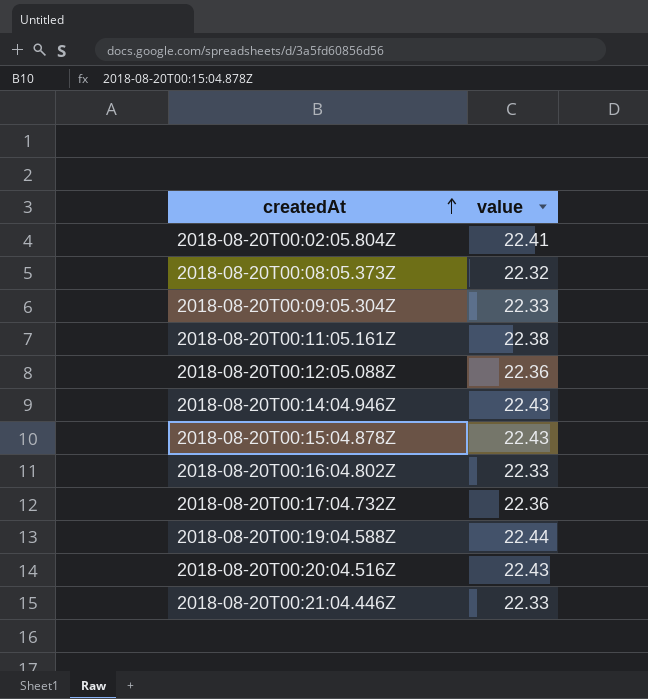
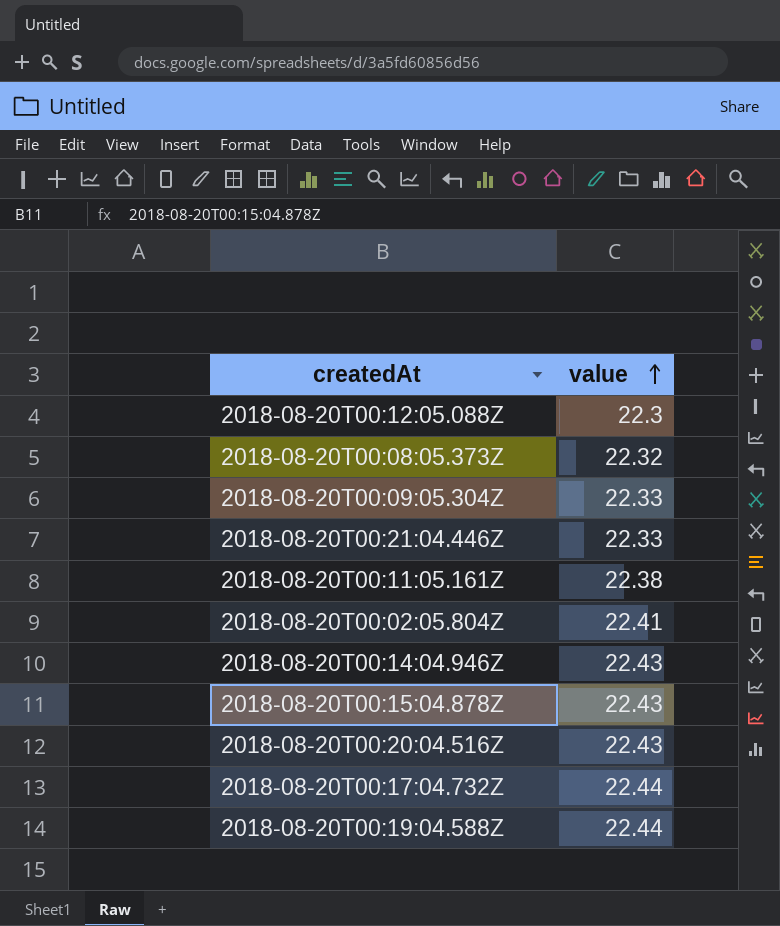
row order: createdAt ascending -> value ascending
row 2018-08-20T00:16:04.802Z: 22.33 -> none
2018-08-20T00:12:05.088Z | value: 22.36 -> 22.3
2018-08-20T00:17:04.732Z | value: 22.36 -> 22.44

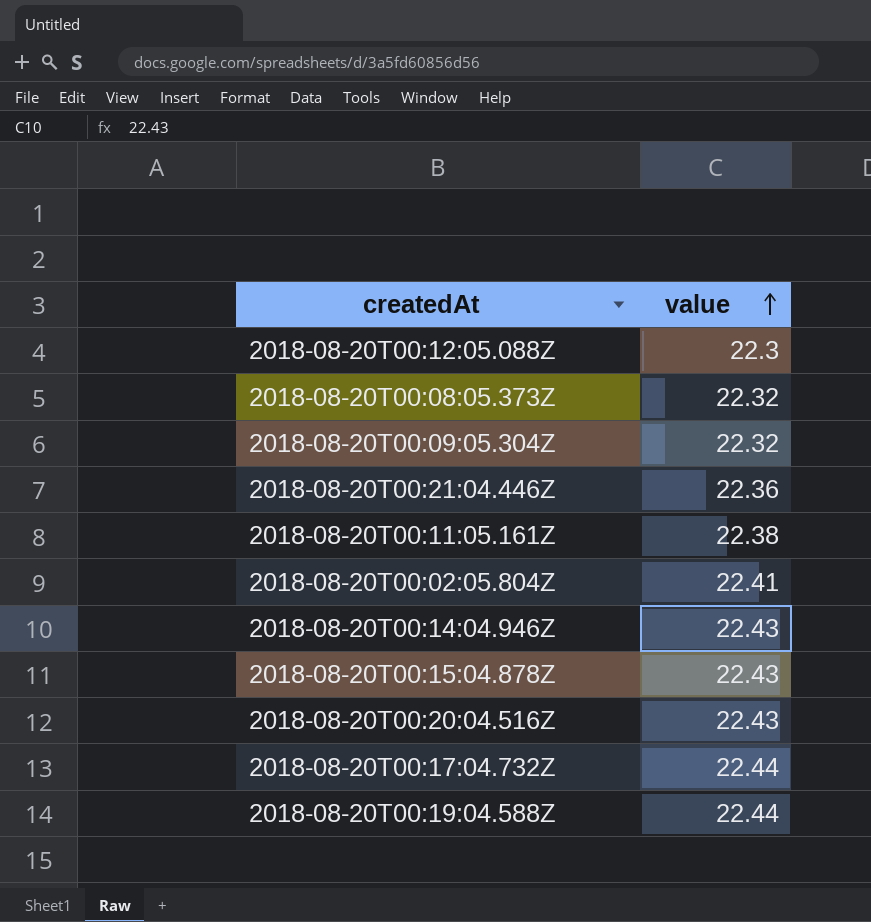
2018-08-20T00:09:05.304Z | value: 22.33 -> 22.32
2018-08-20T00:21:04.446Z | value: 22.33 -> 22.36

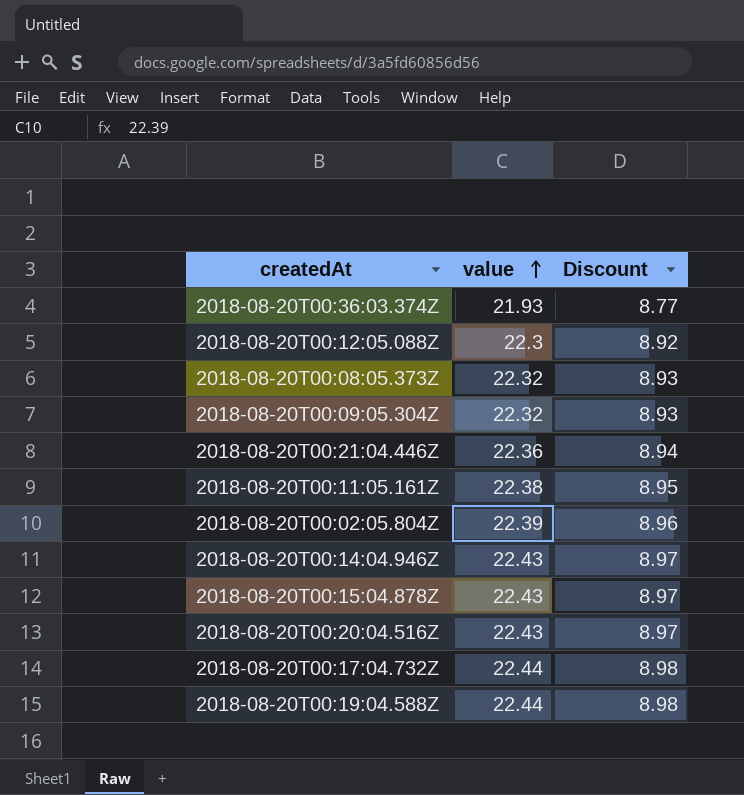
column Discount | formula: none -> [value] * 0.4
row 2018-08-20T00:36:03.374Z: none -> 21.93 | 8.77
2018-08-20T00:02:05.804Z | value: 22.41 -> 22.39

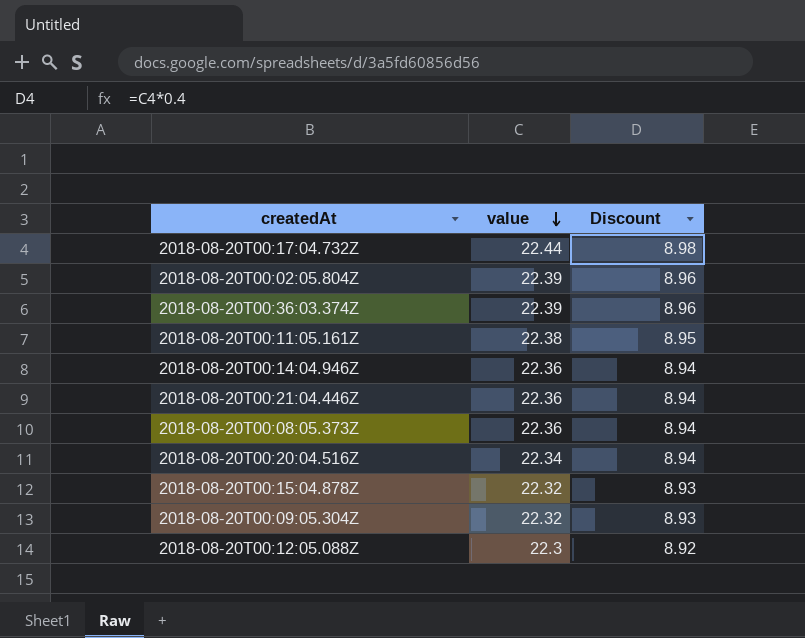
row order: value ascending -> value descending
row 2018-08-20T00:19:04.588Z: 22.44 | 8.98 -> none
2018-08-20T00:36:03.374Z | value: 21.93 -> 22.39
2018-08-20T00:36:03.374Z | Discount: 8.77 -> 8.96
2018-08-20T00:14:04.946Z | value: 22.43 -> 22.36
2018-08-20T00:14:04.946Z | Discount: 8.97 -> 8.94
2018-08-20T00:08:05.373Z | value: 22.32 -> 22.36
2018-08-20T00:08:05.373Z | Discount: 8.93 -> 8.94
2018-08-20T00:20:04.516Z | value: 22.43 -> 22.34
2018-08-20T00:20:04.516Z | Discount: 8.97 -> 8.94
2018-08-20T00:15:04.878Z | value: 22.43 -> 22.32
2018-08-20T00:15:04.878Z | Discount: 8.97 -> 8.93

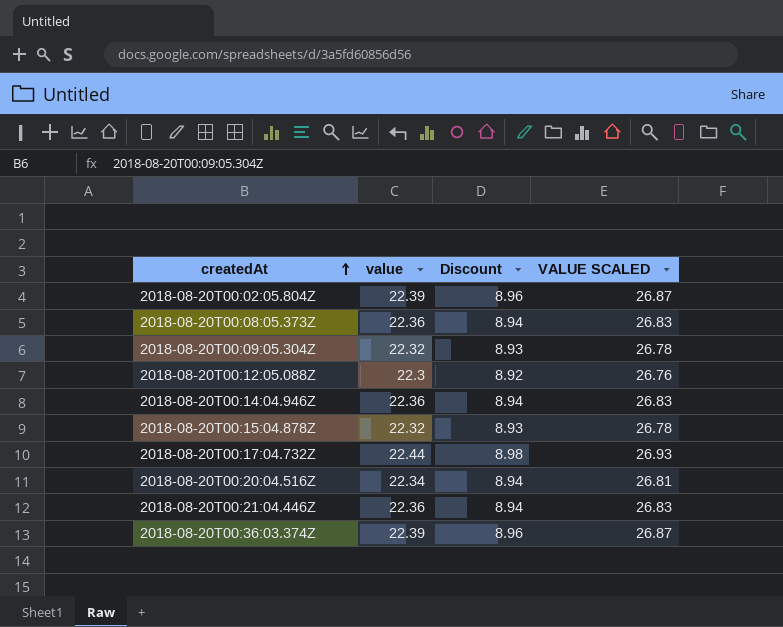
row order: value descending -> createdAt ascending
column VALUE SCALED | formula: none -> [value] * 1.2
row 2018-08-20T00:11:05.161Z: 22.38 | 8.95 -> none

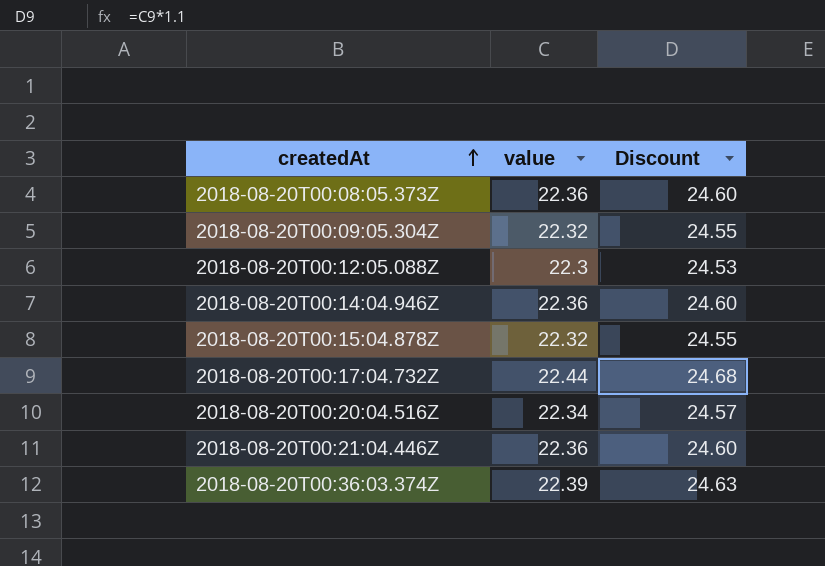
column VALUE SCALED | formula: [value] * 1.2 -> none
column Discount | formula: [value] * 0.4 -> [value] * 1.1
row 2018-08-20T00:02:05.804Z: 22.39 | 8.96 | 26.87 -> none

